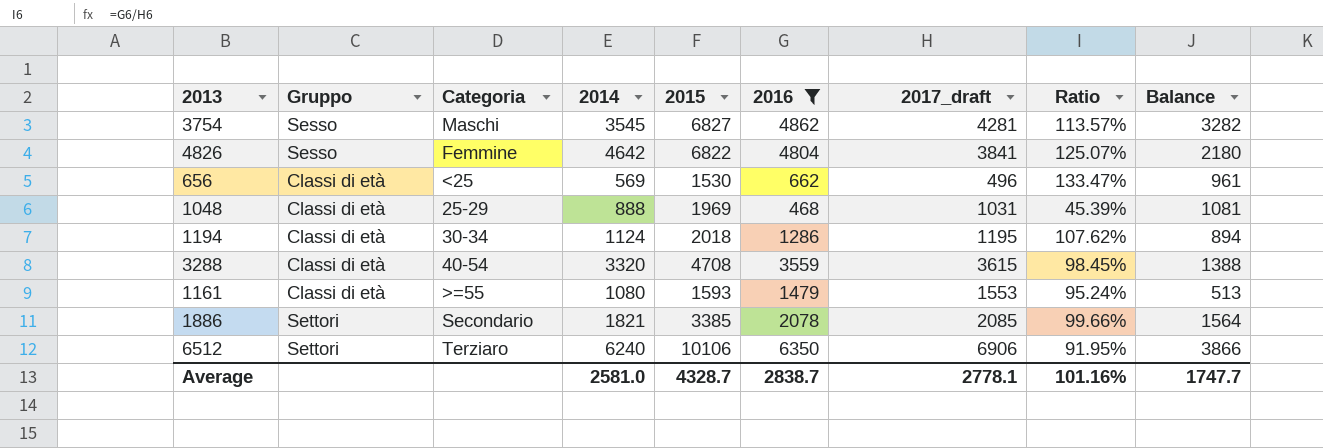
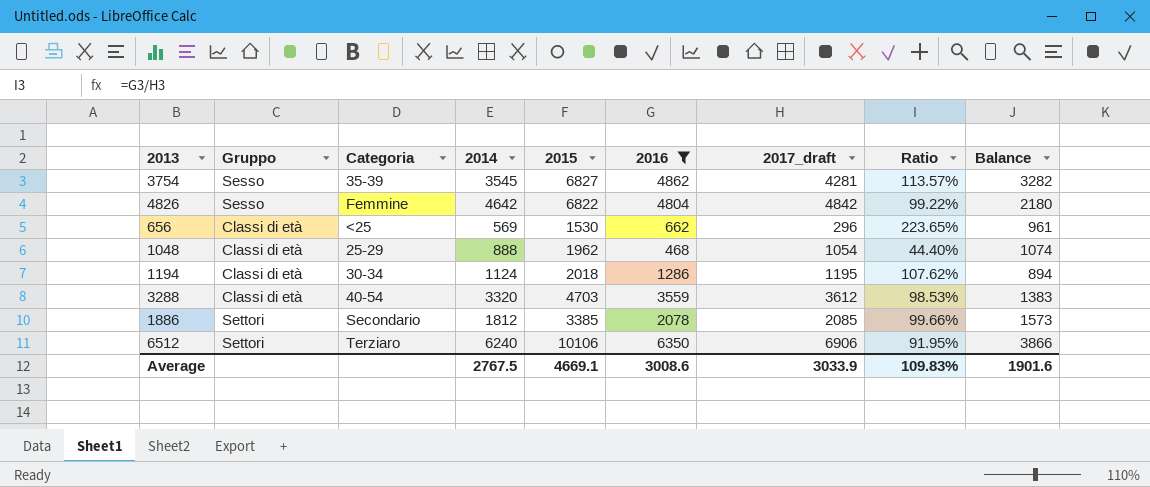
row 1161: Classi di età | >=55 | 1080 | 1593 | 1479 | 1553 | 95.24% | 513 -> none
3754 | Categoria: Maschi -> 35-39
4826 | 2017_draft: 3841 -> 4842
4826 | Ratio: 125.07% -> 99.22%
656 | 2017_draft: 496 -> 296
656 | Ratio: 133.47% -> 223.65%
1048 | 2015: 1969 -> 1962
1048 | 2017_draft: 1031 -> 1054
1048 | Ratio: 45.39% -> 44.40%
1048 | Balance: 1081 -> 1074
3288 | 2015: 4708 -> 4703
3288 | 2017_draft: 3615 -> 3612
3288 | Ratio: 98.45% -> 98.53%
3288 | Balance: 1388 -> 1383
1886 | 2014: 1821 -> 1812
1886 | Balance: 1564 -> 1573
Average | 2014: 2581.0 -> 2767.5
Average | 2015: 4328.7 -> 4669.1
Average | 2016: 2838.7 -> 3008.6
Average | 2017_draft: 2778.1 -> 3033.9
Average | Ratio: 101.16% -> 109.83%
Average | Balance: 1747.7 -> 1901.6

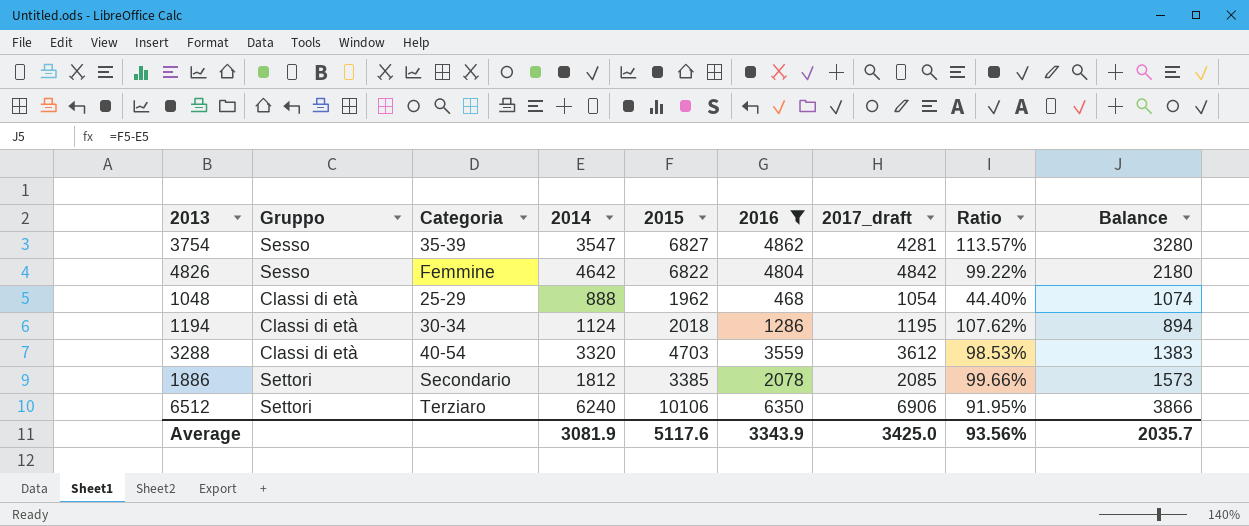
row 656: Classi di età | <25 | 569 | 1530 | 662 | 296 | 223.65% | 961 -> none
3754 | 2014: 3545 -> 3547
3754 | Balance: 3282 -> 3280
Average | 2014: 2767.5 -> 3081.9
Average | 2015: 4669.1 -> 5117.6
Average | 2016: 3008.6 -> 3343.9
Average | 2017_draft: 3033.9 -> 3425.0
Average | Ratio: 109.83% -> 93.56%
Average | Balance: 1901.6 -> 2035.7

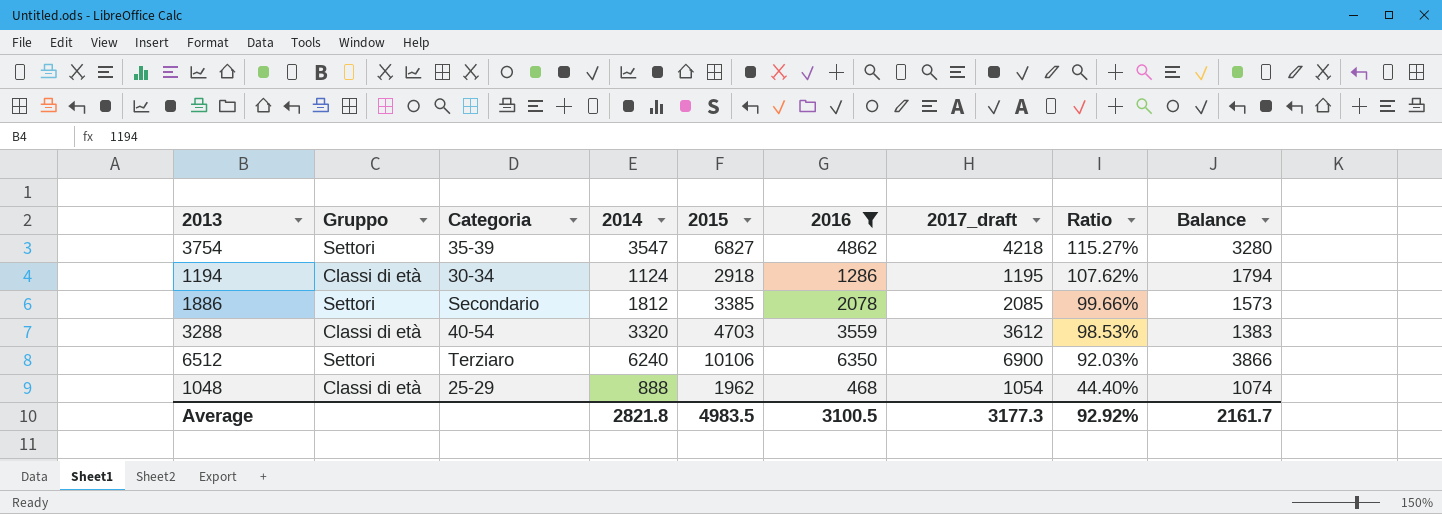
row order: none -> Ratio descending
row 4826: Sesso | Femmine | 4642 | 6822 | 4804 | 4842 | 99.22% | 2180 -> none
3754 | Gruppo: Sesso -> Settori
3754 | 2017_draft: 4281 -> 4218
3754 | Ratio: 113.57% -> 115.27%
1194 | 2015: 2018 -> 2918
1194 | Balance: 894 -> 1794
6512 | 2017_draft: 6906 -> 6900
6512 | Ratio: 91.95% -> 92.03%
Average | 2014: 3081.9 -> 2821.8
Average | 2015: 5117.6 -> 4983.5
Average | 2016: 3343.9 -> 3100.5
Average | 2017_draft: 3425.0 -> 3177.3
Average | Ratio: 93.56% -> 92.92%
Average | Balance: 2035.7 -> 2161.7

